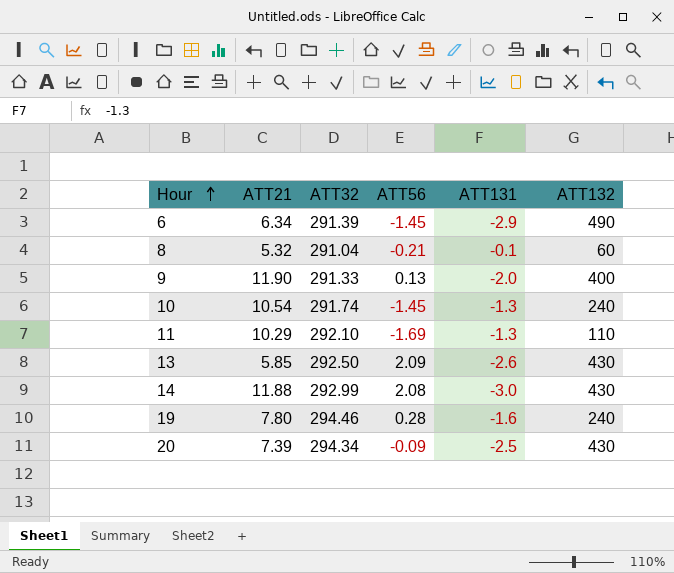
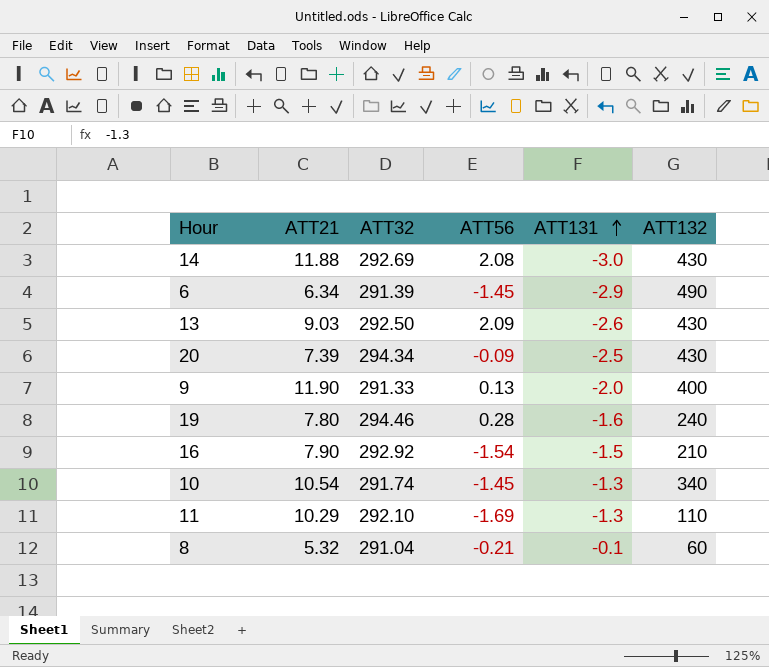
row order: Hour ascending -> ATT131 ascending
14 | ATT32: 292.99 -> 292.69
13 | ATT21: 5.85 -> 9.03
row 16: none -> 7.90 | 292.92 | -1.54 | -1.5 | 210
10 | ATT132: 240 -> 340

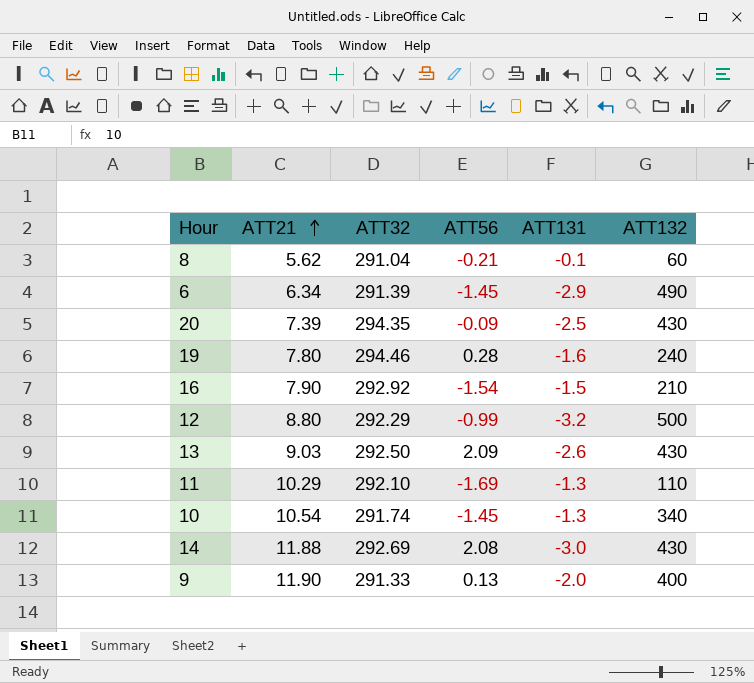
row order: ATT131 ascending -> ATT21 ascending
8 | ATT21: 5.32 -> 5.62
20 | ATT32: 294.34 -> 294.35
row 12: none -> 8.80 | 292.29 | -0.99 | -3.2 | 500

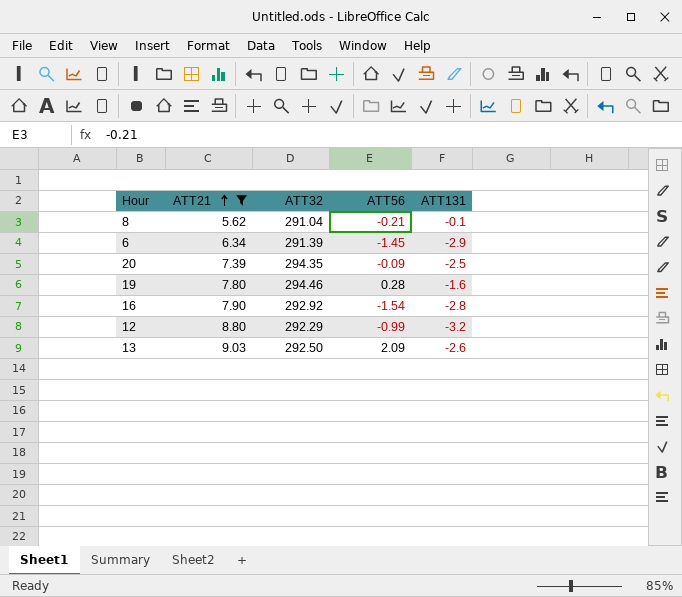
filter: none -> ATT21 <= 9.03
column ATT132 | position: 6 -> none
16 | ATT131: -1.5 -> -2.8

